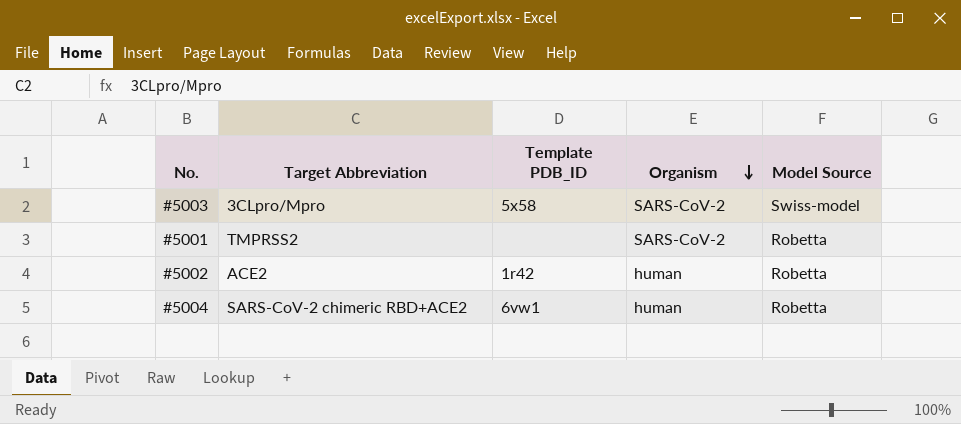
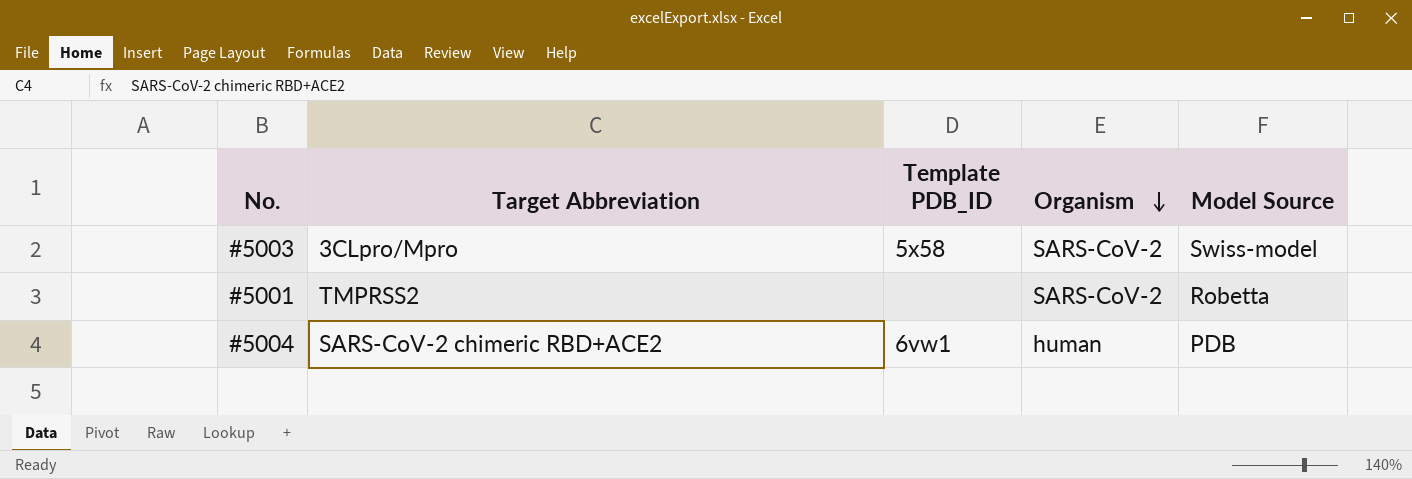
row #5002: ACE2 | 1r42 | human | Robetta -> none
#5004 | Model Source: Robetta -> PDB

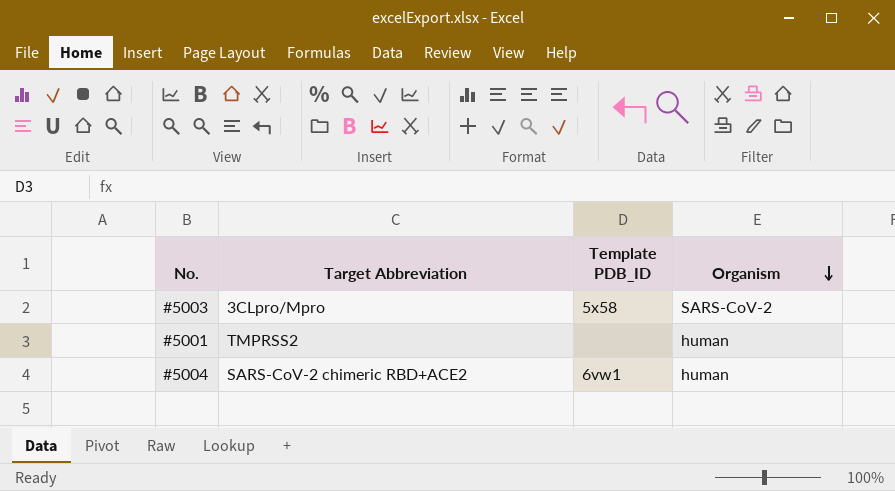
column Model Source | position: 5 -> none
#5001 | Organism: SARS-CoV-2 -> human

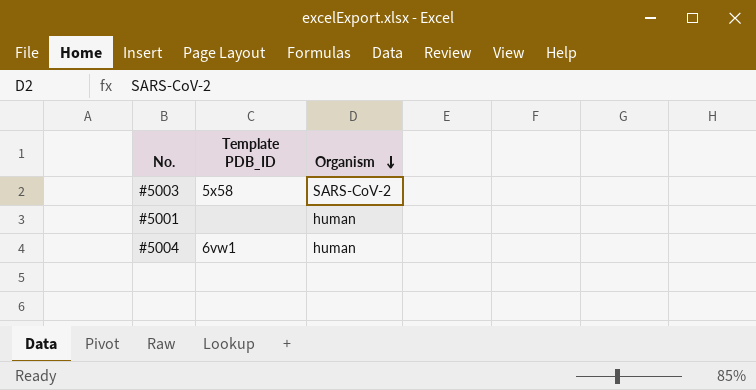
column Target Abbreviation | position: 2 -> none

